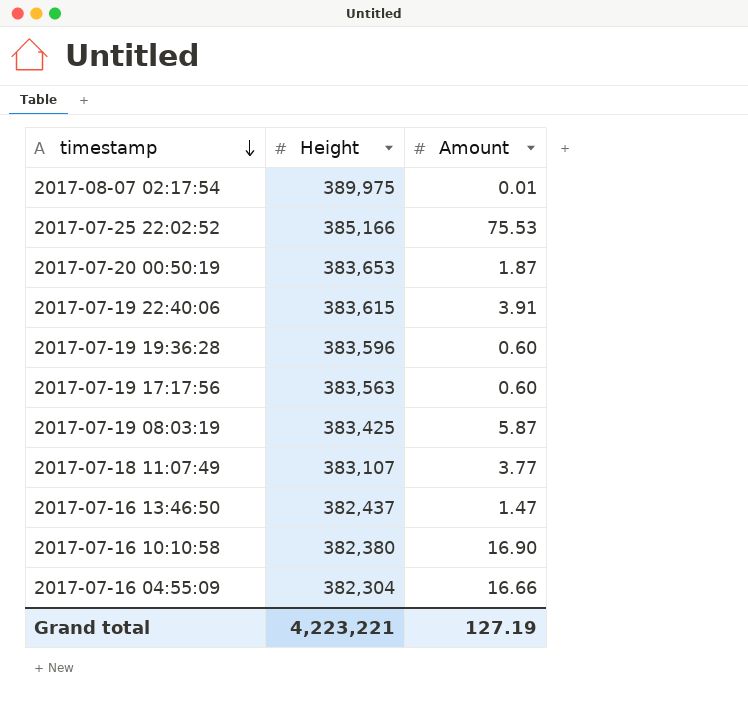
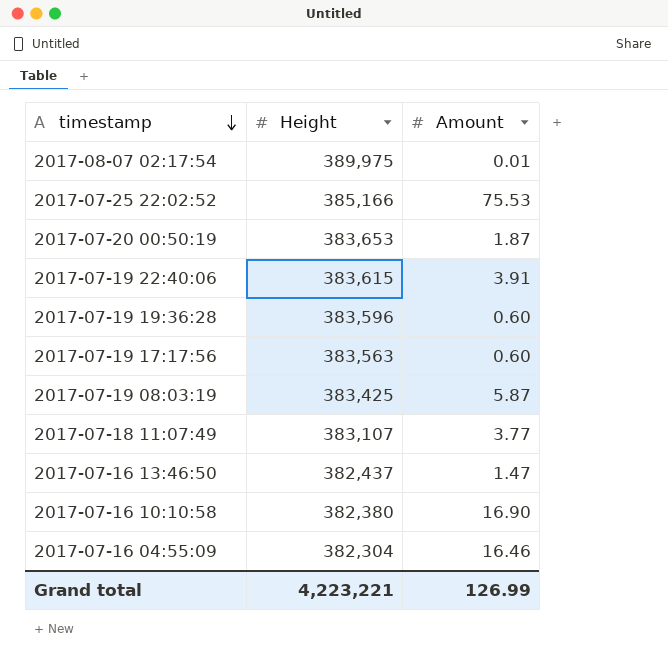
2017-07-16 04:55:09 | Amount: 16.66 -> 16.46
Grand total | Amount: 127.19 -> 126.99

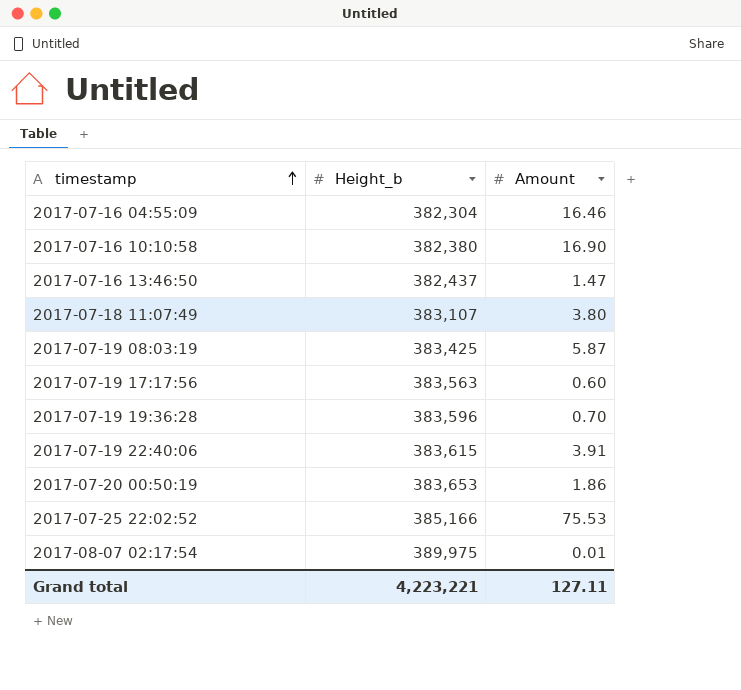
row order: timestamp descending -> timestamp ascending
column name: Height -> Height_b
2017-07-18 11:07:49 | Amount: 3.77 -> 3.80
2017-07-19 19:36:28 | Amount: 0.60 -> 0.70
2017-07-20 00:50:19 | Amount: 1.87 -> 1.86
Grand total | Amount: 126.99 -> 127.11

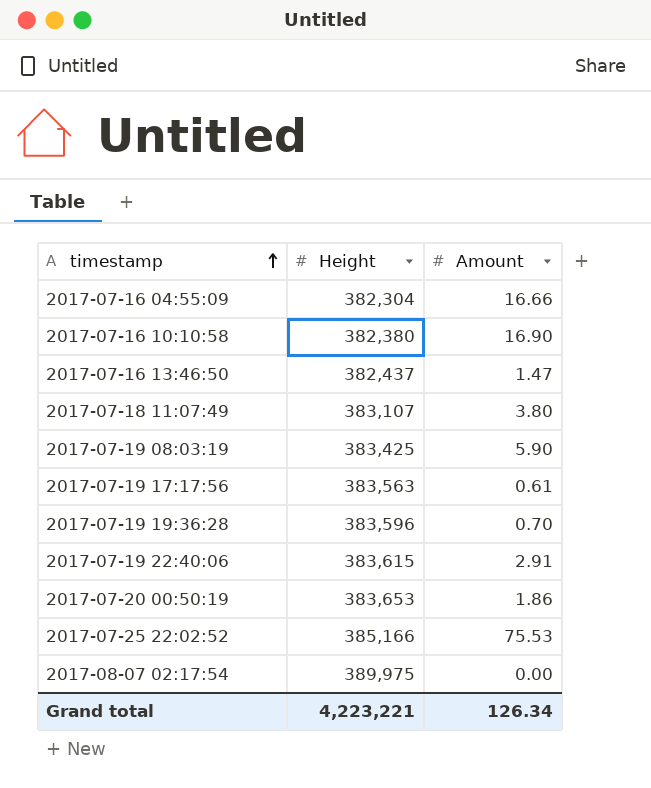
column name: Height_b -> Height
2017-07-16 04:55:09 | Amount: 16.46 -> 16.66
2017-07-19 08:03:19 | Amount: 5.87 -> 5.90
2017-07-19 17:17:56 | Amount: 0.60 -> 0.61
2017-07-19 22:40:06 | Amount: 3.91 -> 2.91
2017-08-07 02:17:54 | Amount: 0.01 -> 0.00
Grand total | Amount: 127.11 -> 126.34

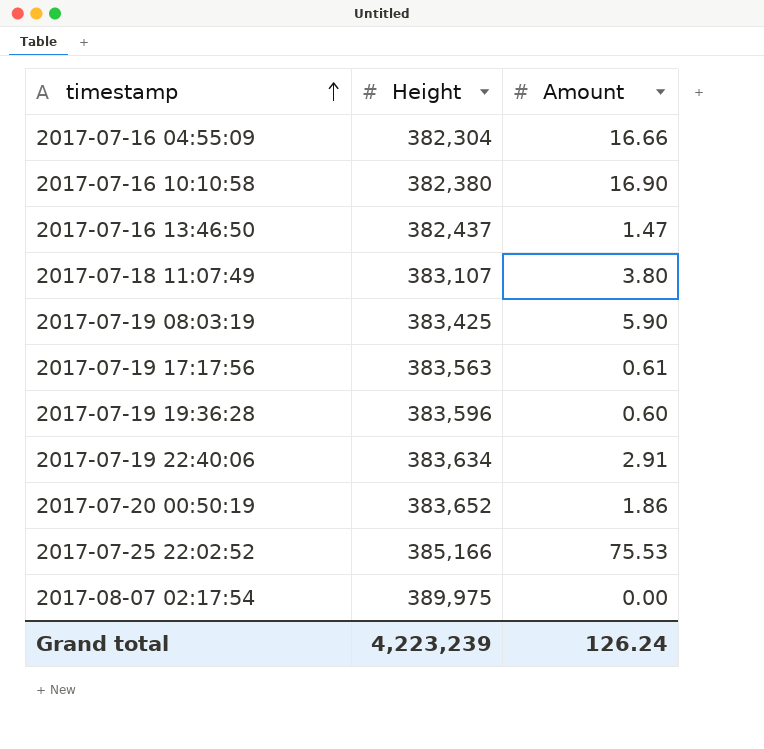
2017-07-19 19:36:28 | Amount: 0.70 -> 0.60
2017-07-19 22:40:06 | Height: 383,615 -> 383,634
2017-07-20 00:50:19 | Height: 383,653 -> 383,652
Grand total | Height: 4,223,221 -> 4,223,239
Grand total | Amount: 126.34 -> 126.24

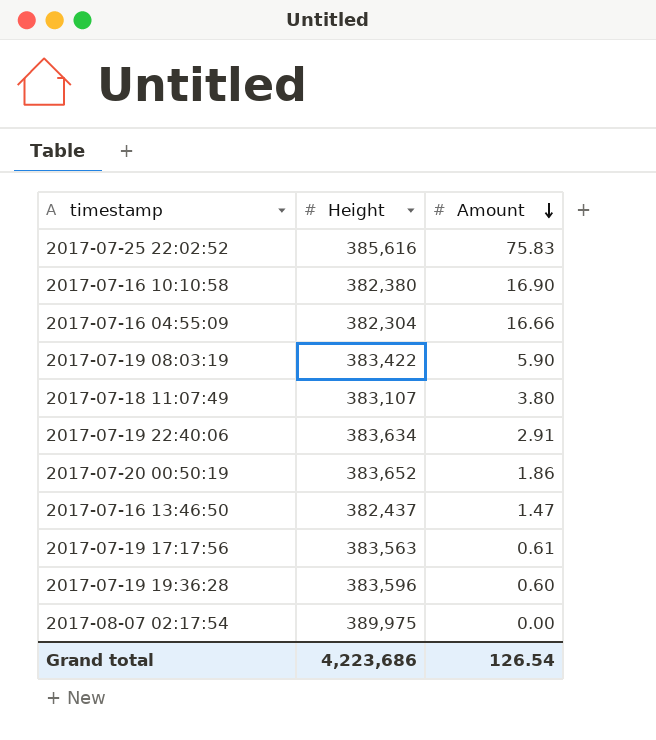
row order: timestamp ascending -> Amount descending
2017-07-25 22:02:52 | Height: 385,166 -> 385,616
2017-07-25 22:02:52 | Amount: 75.53 -> 75.83
2017-07-19 08:03:19 | Height: 383,425 -> 383,422
Grand total | Height: 4,223,239 -> 4,223,686
Grand total | Amount: 126.24 -> 126.54

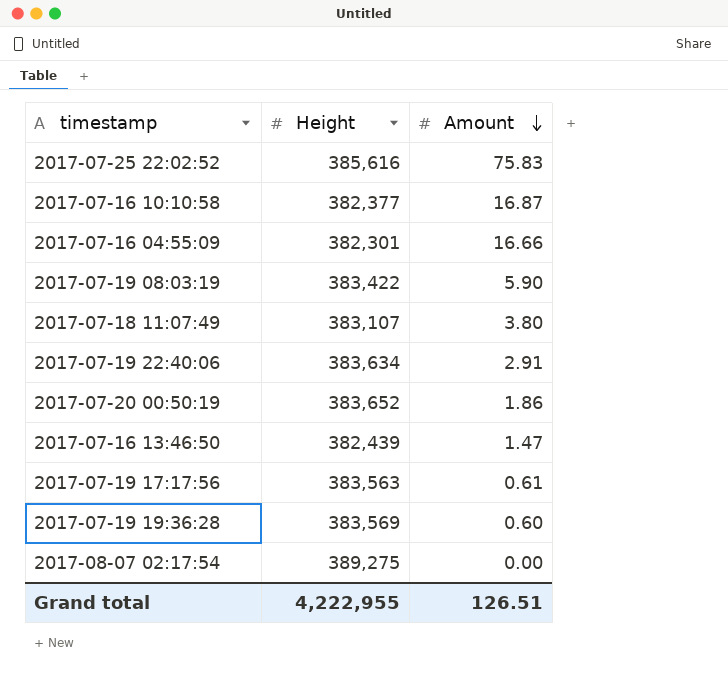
2017-07-16 10:10:58 | Height: 382,380 -> 382,377
2017-07-16 10:10:58 | Amount: 16.90 -> 16.87
2017-07-16 04:55:09 | Height: 382,304 -> 382,301
2017-07-16 13:46:50 | Height: 382,437 -> 382,439
2017-07-19 19:36:28 | Height: 383,596 -> 383,569
2017-08-07 02:17:54 | Height: 389,975 -> 389,275
Grand total | Height: 4,223,686 -> 4,222,955
Grand total | Amount: 126.54 -> 126.51

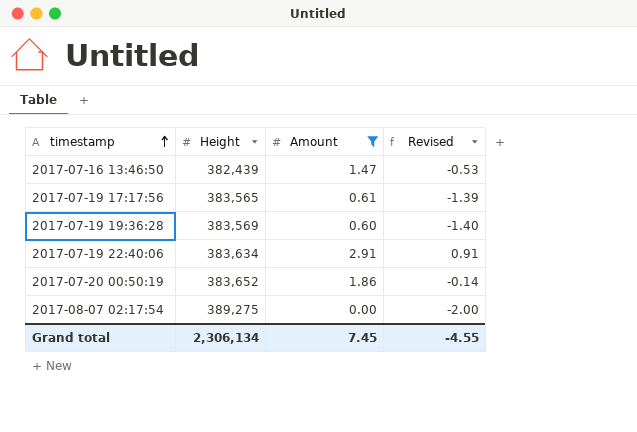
filter: none -> Amount <= 2.91
row order: Amount descending -> timestamp ascending
column Revised | formula: none -> [Amount] - 2
2017-07-19 17:17:56 | Height: 383,563 -> 383,565
Grand total | Height: 4,222,955 -> 2,306,134
Grand total | Amount: 126.51 -> 7.45

